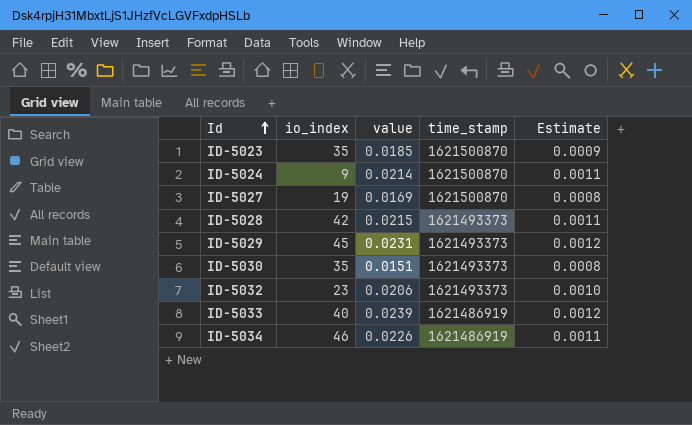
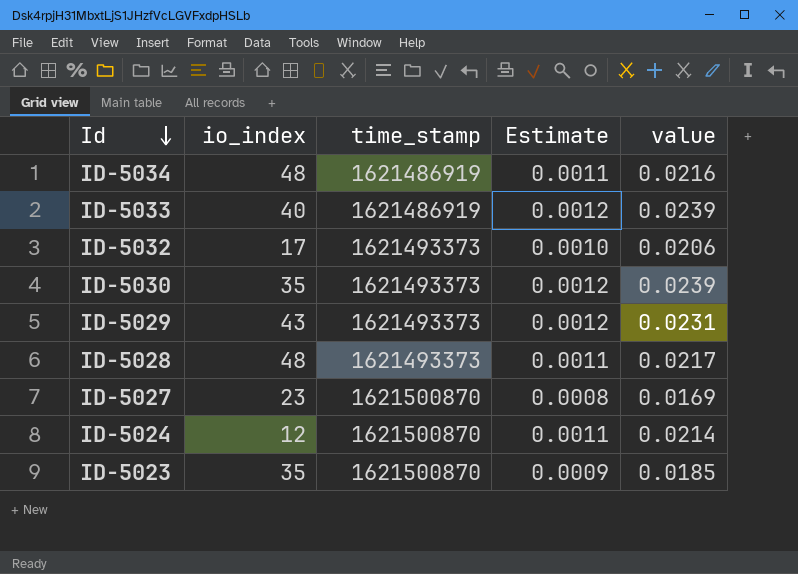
row order: Id ascending -> Id descending
column value | position: 3 -> 5
ID-5034 | io_index: 46 -> 48
ID-5034 | value: 0.0226 -> 0.0216
ID-5032 | io_index: 23 -> 17
ID-5030 | Estimate: 0.0008 -> 0.0012
ID-5030 | value: 0.0151 -> 0.0239
ID-5029 | io_index: 45 -> 43
ID-5028 | io_index: 42 -> 48
ID-5028 | value: 0.0215 -> 0.0217
ID-5027 | io_index: 19 -> 23
ID-5024 | io_index: 9 -> 12

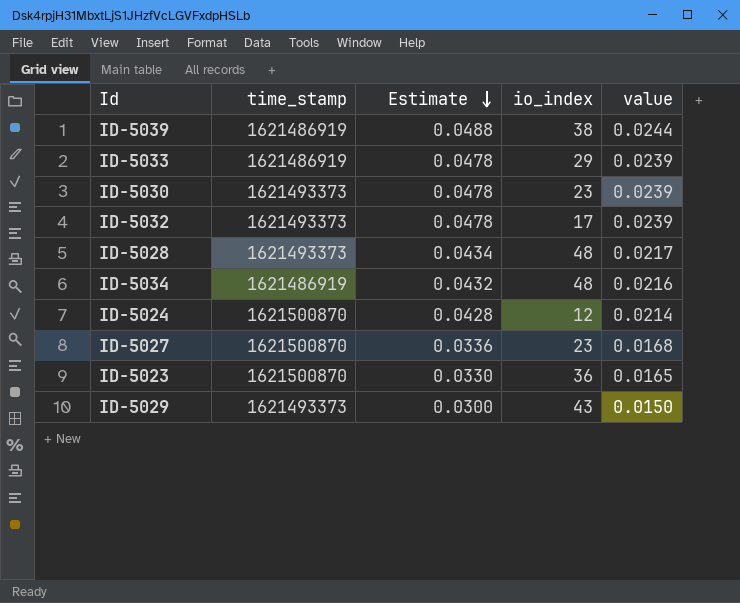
row order: Id descending -> Estimate descending
column Estimate | formula: [value] * 0.05 -> [value] * 2
column io_index | position: 2 -> 4
row ID-5039: none -> 1621486919 | 0.0488 | 38 | 0.0244
ID-5033 | io_index: 40 -> 29
ID-5030 | io_index: 35 -> 23
ID-5032 | value: 0.0206 -> 0.0239
ID-5027 | value: 0.0169 -> 0.0168
ID-5023 | io_index: 35 -> 36
ID-5023 | value: 0.0185 -> 0.0165
ID-5029 | value: 0.0231 -> 0.0150

